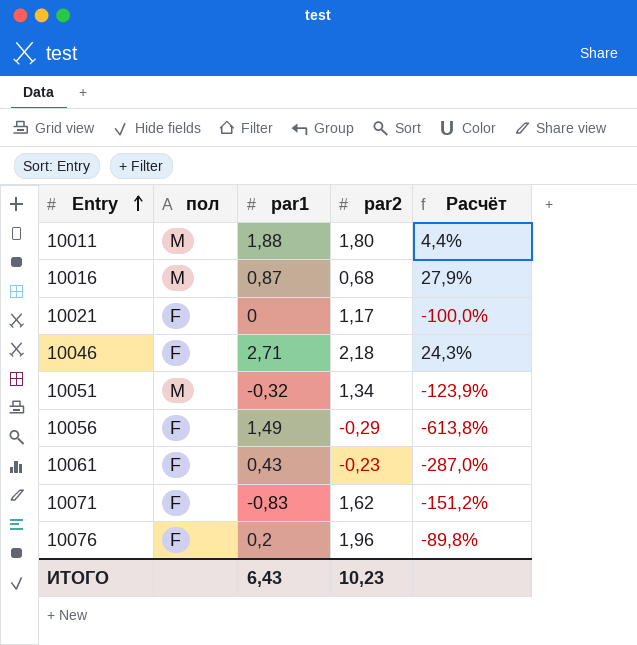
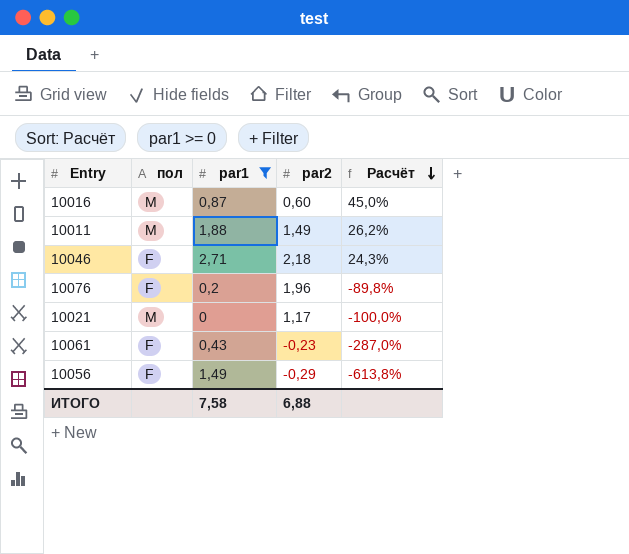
filter: none -> par1 >= 0
row order: Entry ascending -> Расчёт descending
10016 | par2: 0,68 -> 0,60
10016 | Расчёт: 27,9% -> 45,0%
10011 | par2: 1,80 -> 1,49
10011 | Расчёт: 4,4% -> 26,2%
10021 | пол: F -> M
ИТОГО | par1: 6,43 -> 7,58
ИТОГО | par2: 10,23 -> 6,88

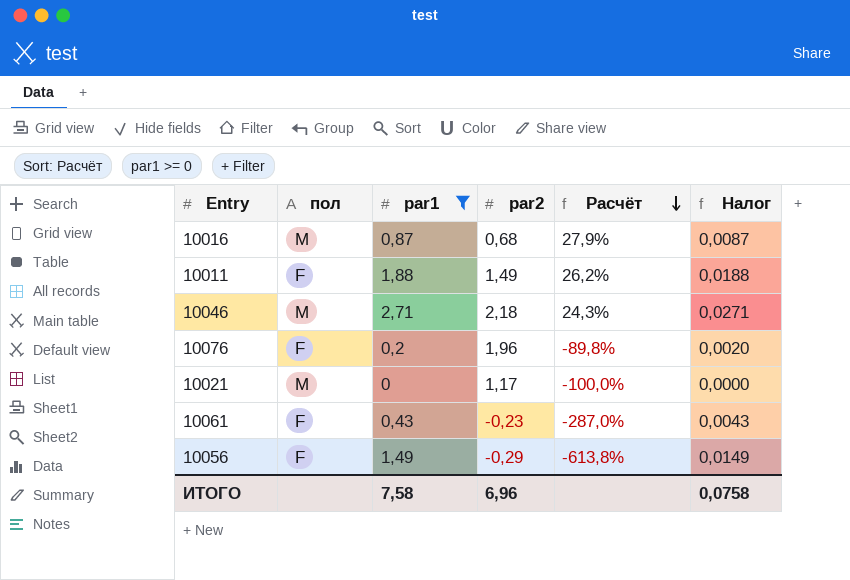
column Налог | formula: none -> [par1] * 0,01
10016 | par2: 0,60 -> 0,68
10016 | Расчёт: 45,0% -> 27,9%
10011 | пол: M -> F
10046 | пол: F -> M
ИТОГО | par2: 6,88 -> 6,96

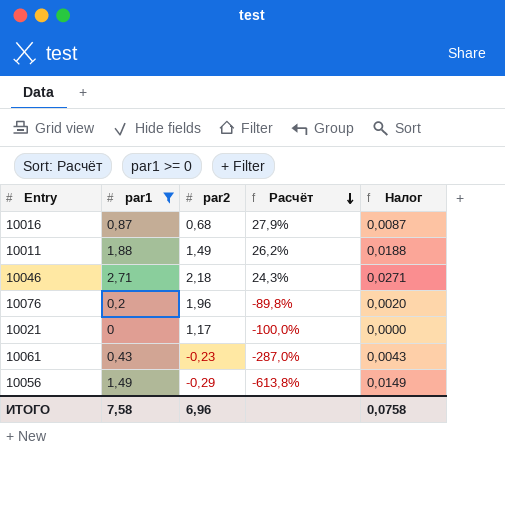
column пол | position: 2 -> none

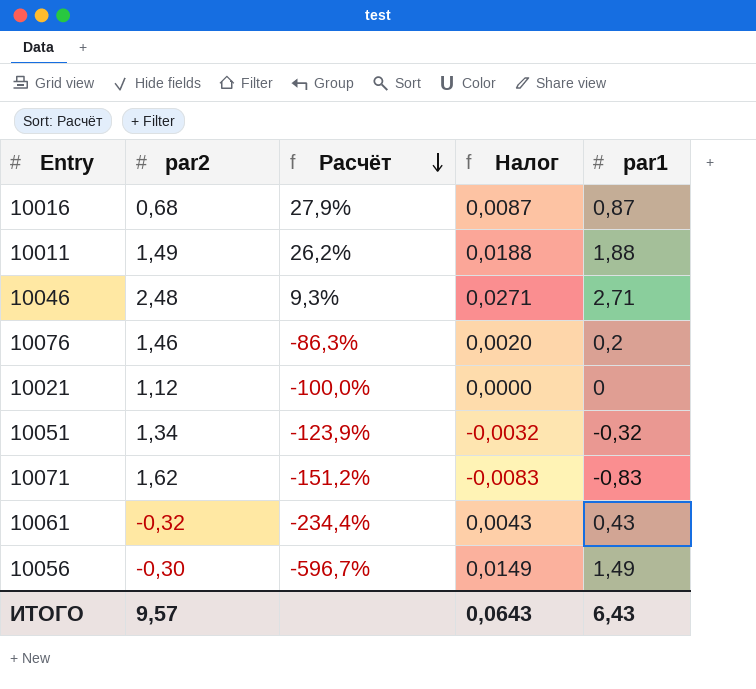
filter: par1 >= 0 -> none
column par1 | position: 2 -> 5
10046 | par2: 2,18 -> 2,48
10046 | Расчёт: 24,3% -> 9,3%
10076 | par2: 1,96 -> 1,46
10076 | Расчёт: -89,8% -> -86,3%
10021 | par2: 1,17 -> 1,12
10061 | par2: -0,23 -> -0,32
10061 | Расчёт: -287,0% -> -234,4%
10056 | par2: -0,29 -> -0,30
10056 | Расчёт: -613,8% -> -596,7%
ИТОГО | par2: 6,96 -> 9,57
ИТОГО | Налог: 0,0758 -> 0,0643
ИТОГО | par1: 7,58 -> 6,43

